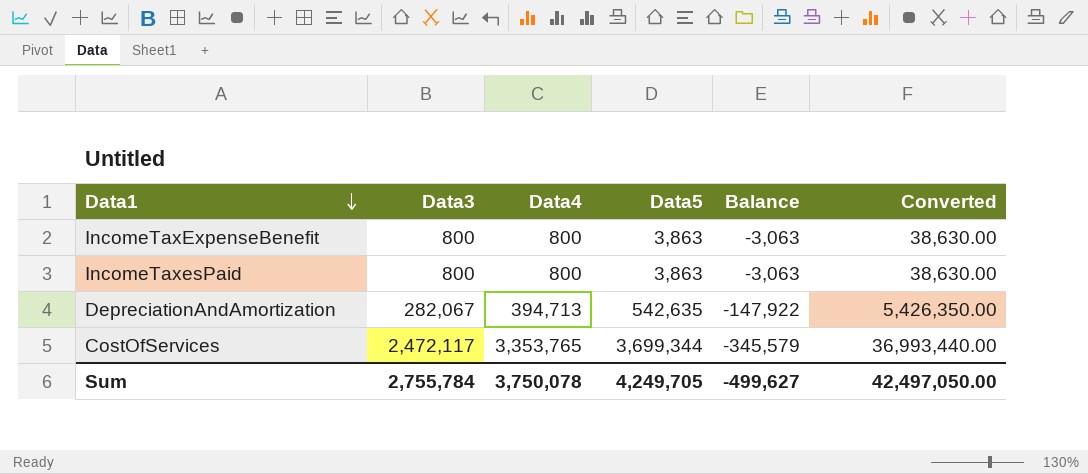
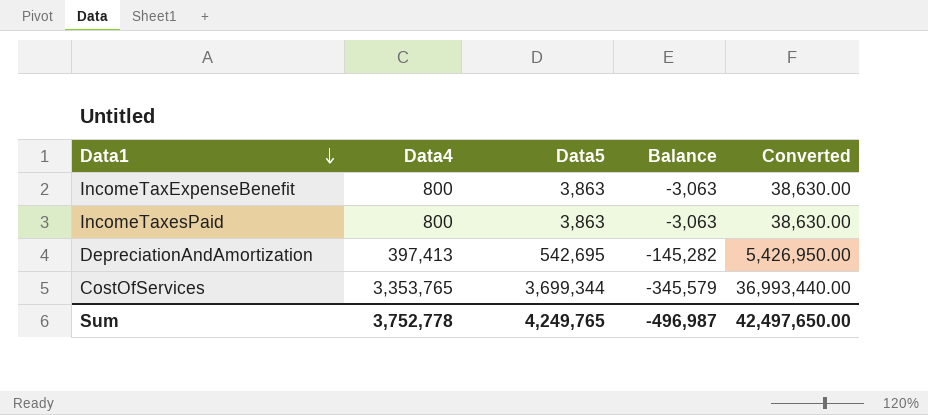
column Data3 | position: 2 -> none
DepreciationAndAmortization | Data4: 394,713 -> 397,413
DepreciationAndAmortization | Data5: 542,635 -> 542,695
DepreciationAndAmortization | Balance: -147,922 -> -145,282
DepreciationAndAmortization | Converted: 5,426,350.00 -> 5,426,950.00
Sum | Data4: 3,750,078 -> 3,752,778
Sum | Data5: 4,249,705 -> 4,249,765
Sum | Balance: -499,627 -> -496,987
Sum | Converted: 42,497,050.00 -> 42,497,650.00

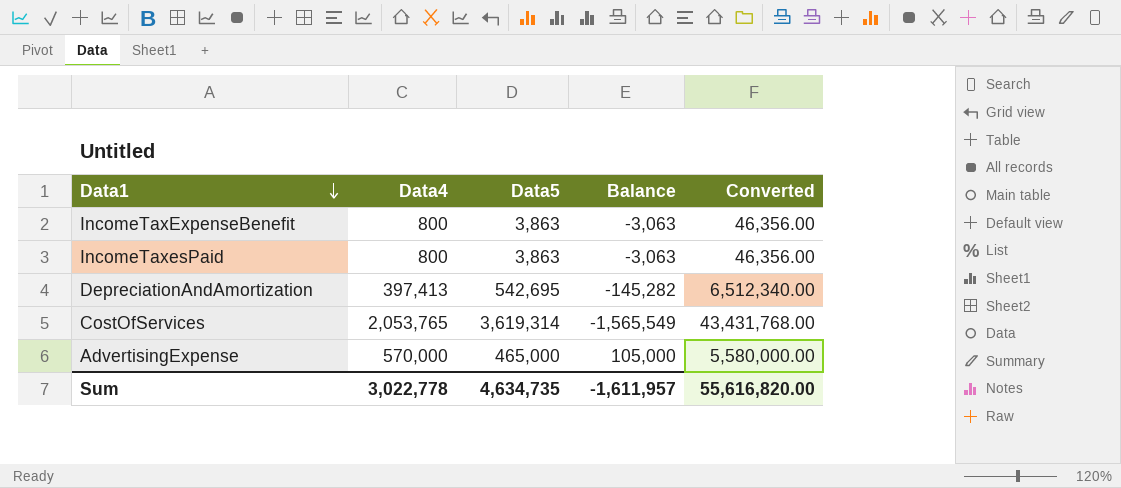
column Converted | formula: [Data5] * 10 -> [Data5] * 12
CostOfServices | Data4: 3,353,765 -> 2,053,765
CostOfServices | Data5: 3,699,344 -> 3,619,314
CostOfServices | Balance: -345,579 -> -1,565,549
row AdvertisingExpense: none -> 570,000 | 465,000 | 105,000 | 5,580,000.00
Sum | Data4: 3,752,778 -> 3,022,778
Sum | Data5: 4,249,765 -> 4,634,735
Sum | Balance: -496,987 -> -1,611,957
Sum | Converted: 42,497,650.00 -> 55,616,820.00

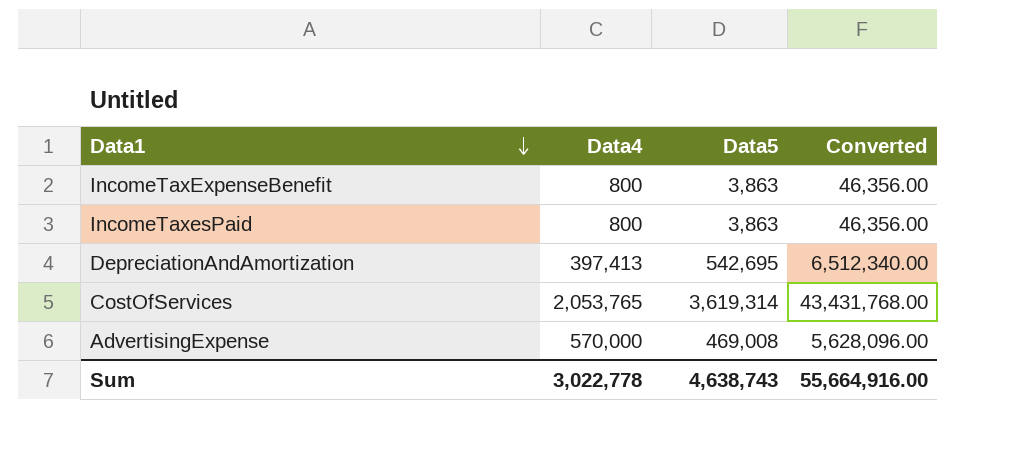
column Balance | formula: [Data4] - [Data5] -> none
AdvertisingExpense | Data5: 465,000 -> 469,008
AdvertisingExpense | Converted: 5,580,000.00 -> 5,628,096.00
Sum | Data5: 4,634,735 -> 4,638,743
Sum | Converted: 55,616,820.00 -> 55,664,916.00

